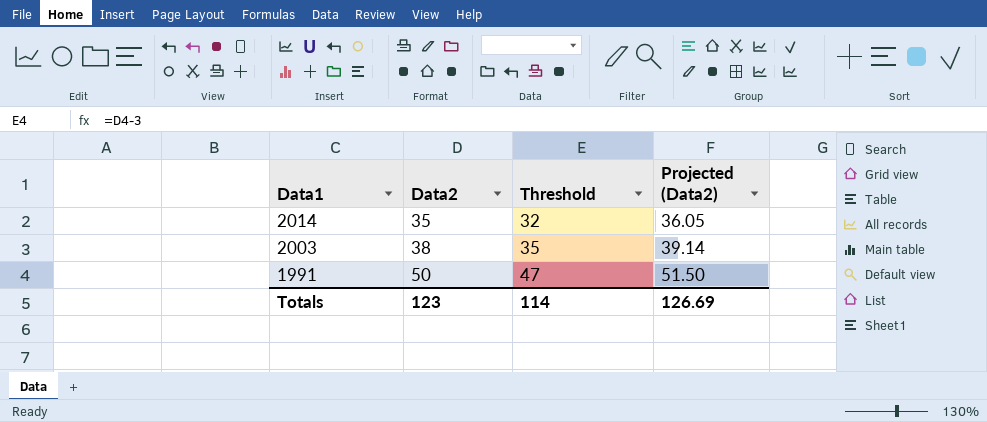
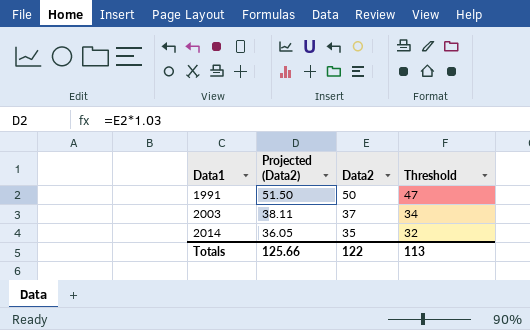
row order: Data1 descending -> Data1 ascending
column Projected (Data2) | position: 4 -> 2
2003 | Projected (Data2): 39.14 -> 38.11
2003 | Data2: 38 -> 37
2003 | Threshold: 35 -> 34
Totals | Projected (Data2): 126.69 -> 125.66
Totals | Data2: 123 -> 122
Totals | Threshold: 114 -> 113

